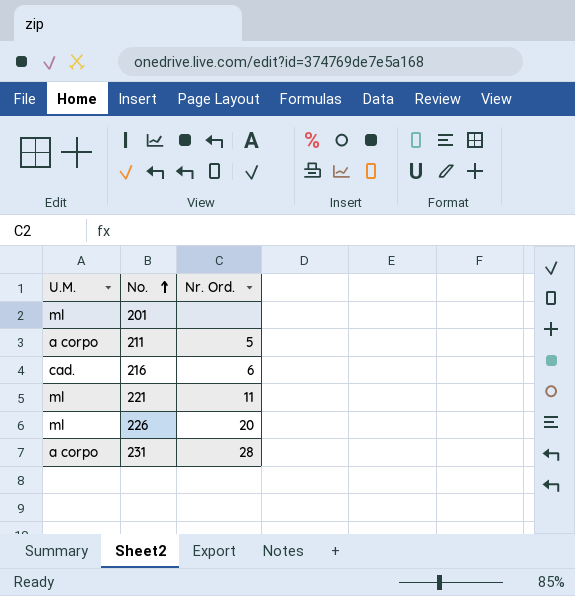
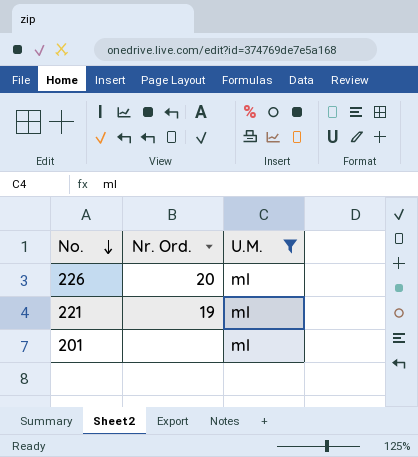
filter: none -> U.M. = ml
row order: No. ascending -> No. descending
column U.M. | position: 1 -> 3
221 | Nr. Ord.: 11 -> 19

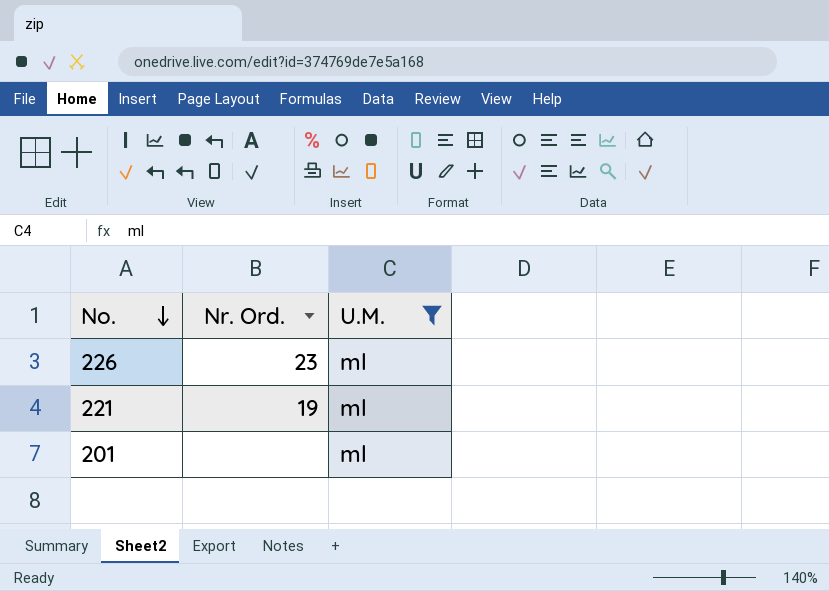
226 | Nr. Ord.: 20 -> 23

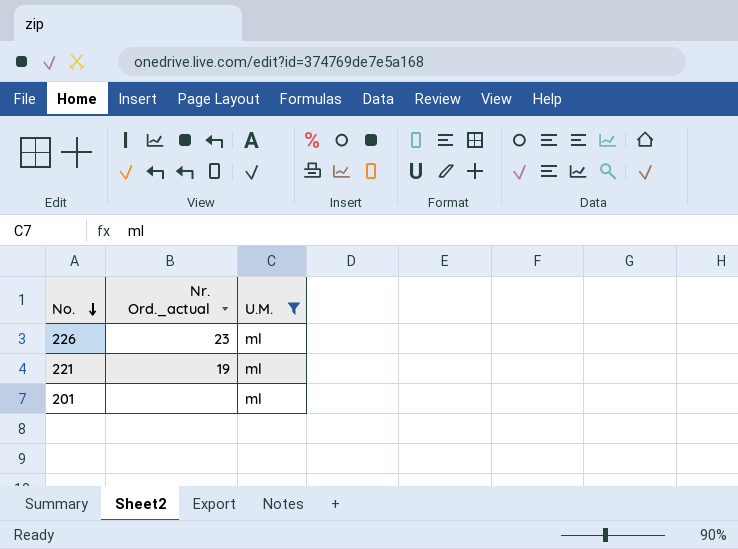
column name: Nr. Ord. -> Nr. Ord._actual

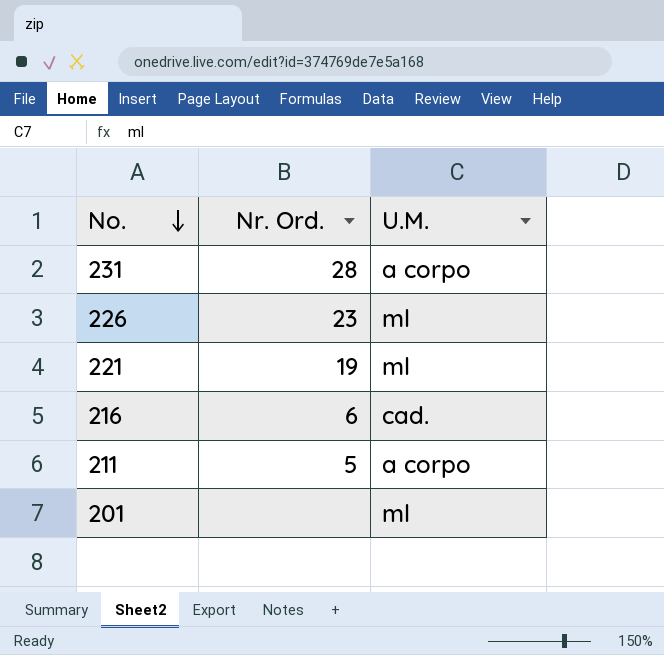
filter: U.M. = ml -> none
column name: Nr. Ord._actual -> Nr. Ord.

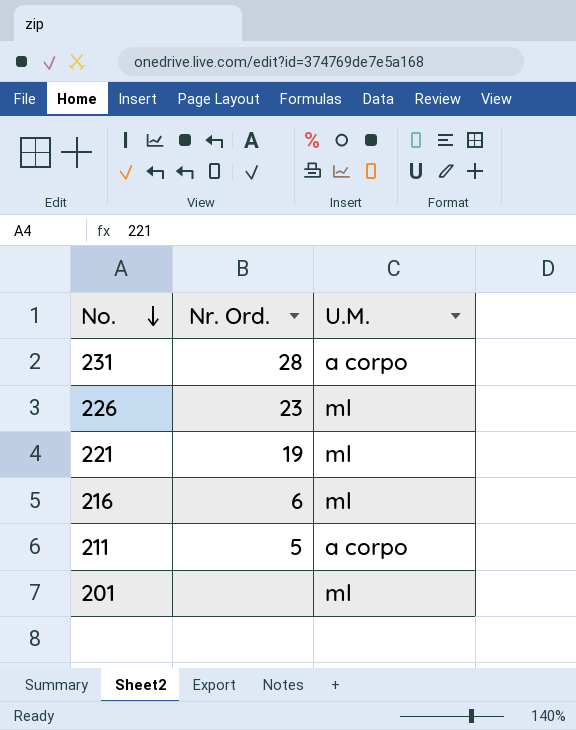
216 | U.M.: cad. -> ml

